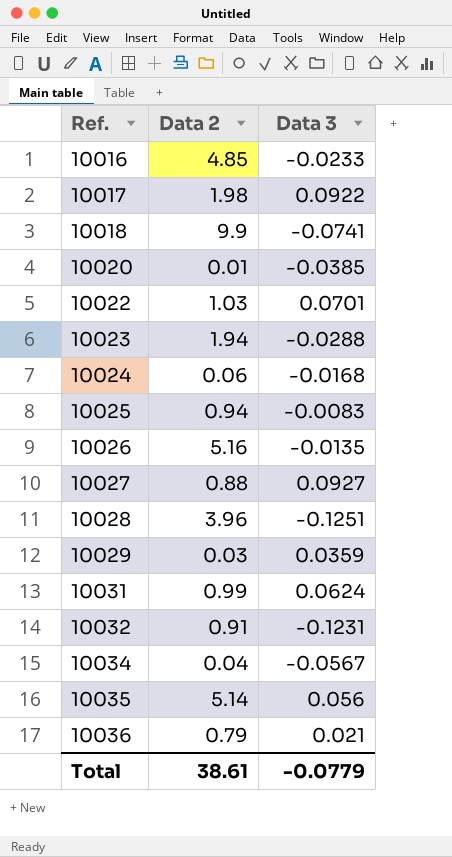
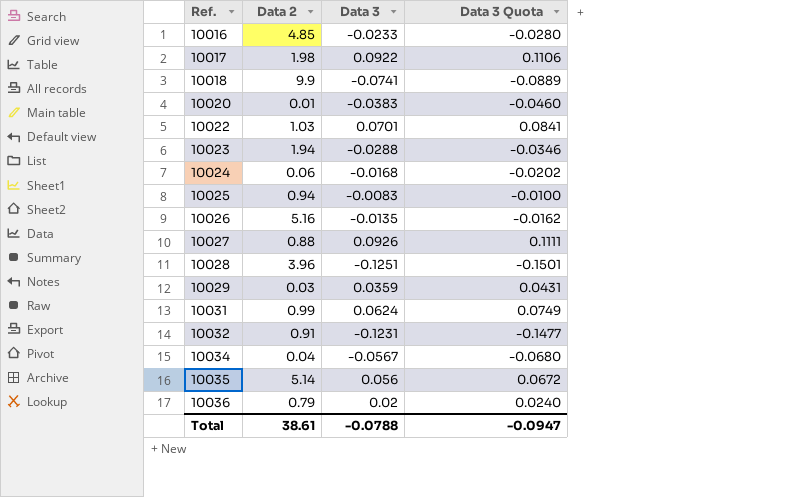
column Data 3 Quota | formula: none -> [Data 3] * 1.2
10020 | Data 3: -0.0385 -> -0.0383
10027 | Data 3: 0.0927 -> 0.0926
10036 | Data 3: 0.021 -> 0.02
Total | Data 3: -0.0779 -> -0.0788

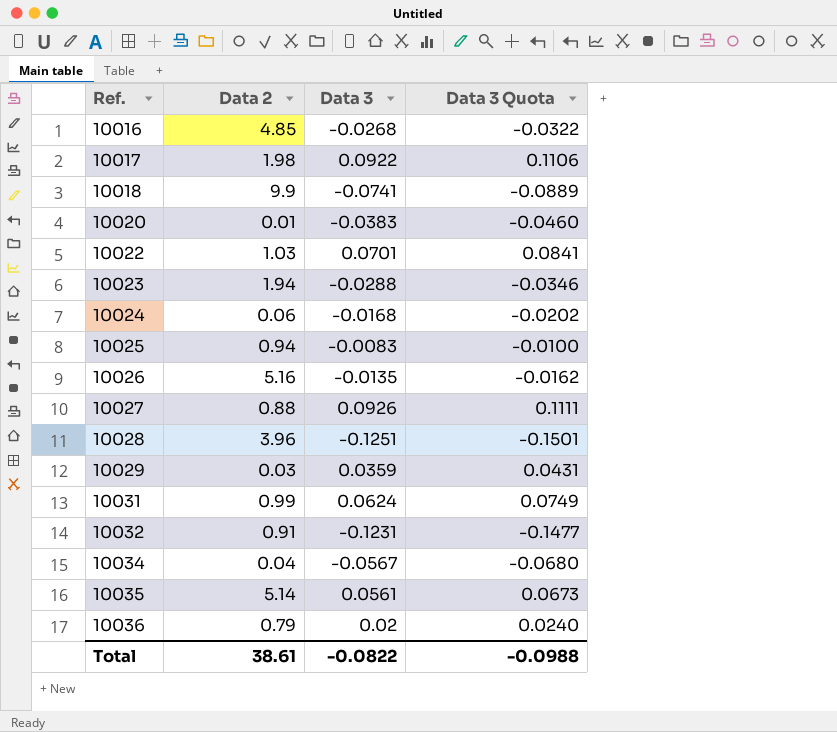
10016 | Data 3: -0.0233 -> -0.0268
10016 | Data 3 Quota: -0.0280 -> -0.0322
10035 | Data 3: 0.056 -> 0.0561
10035 | Data 3 Quota: 0.0672 -> 0.0673
Total | Data 3: -0.0788 -> -0.0822
Total | Data 3 Quota: -0.0947 -> -0.0988

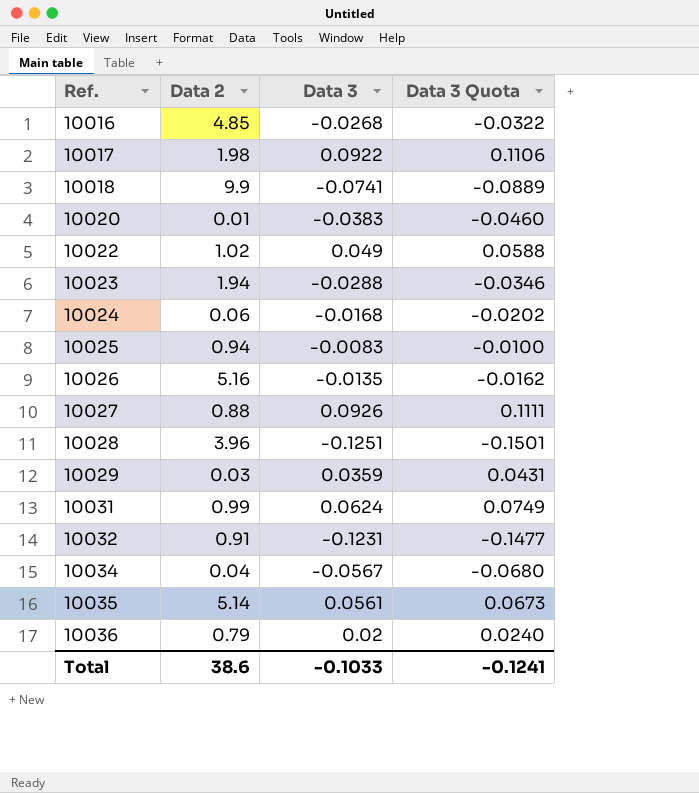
10022 | Data 2: 1.03 -> 1.02
10022 | Data 3: 0.0701 -> 0.049
10022 | Data 3 Quota: 0.0841 -> 0.0588
Total | Data 2: 38.61 -> 38.6
Total | Data 3: -0.0822 -> -0.1033
Total | Data 3 Quota: -0.0988 -> -0.1241

